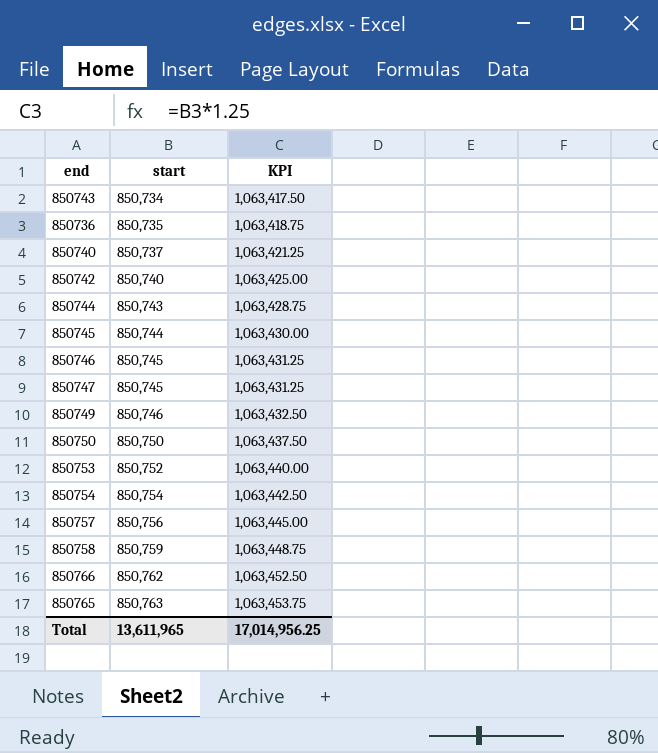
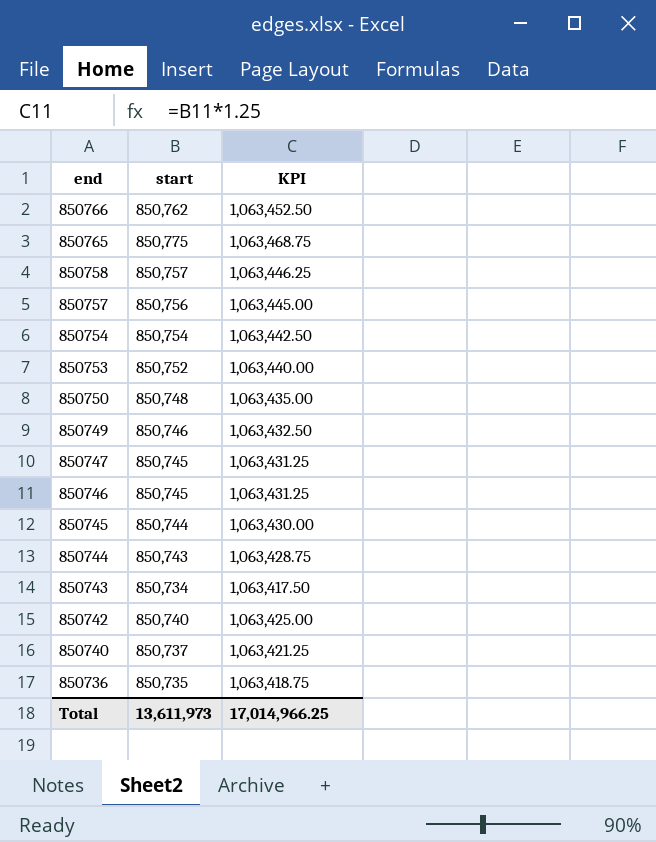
row order: start ascending -> end descending
850765 | start: 850,763 -> 850,775
850765 | KPI: 1,063,453.75 -> 1,063,468.75
850758 | start: 850,759 -> 850,757
850758 | KPI: 1,063,448.75 -> 1,063,446.25
850750 | start: 850,750 -> 850,748
850750 | KPI: 1,063,437.50 -> 1,063,435.00
Total | start: 13,611,965 -> 13,611,973
Total | KPI: 17,014,956.25 -> 17,014,966.25

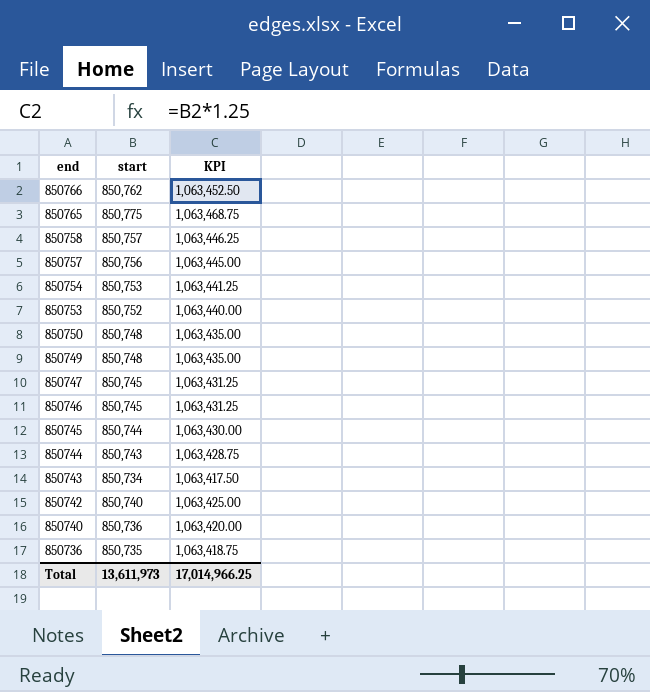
850754 | start: 850,754 -> 850,753
850754 | KPI: 1,063,442.50 -> 1,063,441.25
850749 | start: 850,746 -> 850,748
850749 | KPI: 1,063,432.50 -> 1,063,435.00
850740 | start: 850,737 -> 850,736
850740 | KPI: 1,063,421.25 -> 1,063,420.00

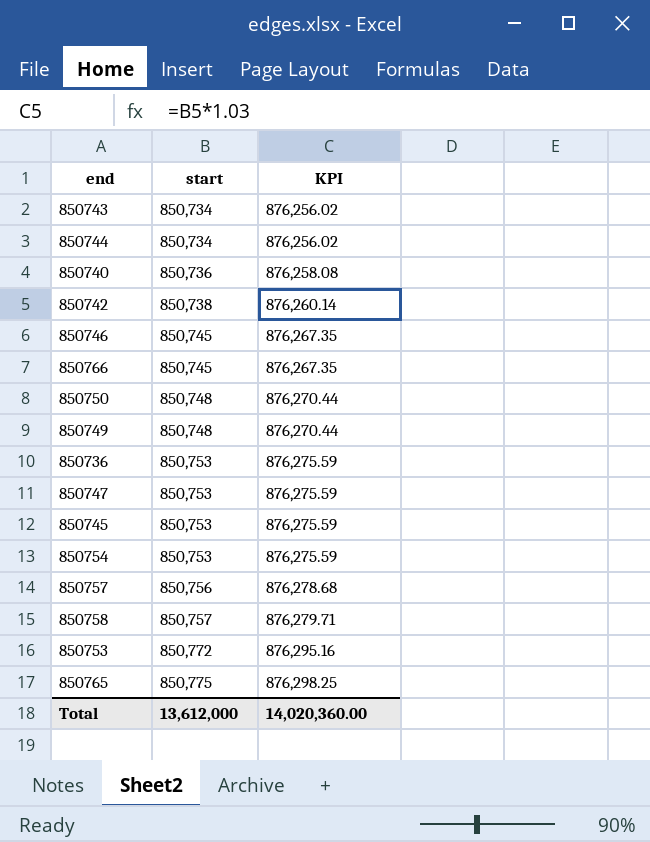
row order: end descending -> start ascending
column KPI | formula: [start] * 1.25 -> [start] * 1.03
850744 | start: 850,743 -> 850,734
850742 | start: 850,740 -> 850,738
850766 | start: 850,762 -> 850,745
850736 | start: 850,735 -> 850,753
850747 | start: 850,745 -> 850,753
850745 | start: 850,744 -> 850,753
850753 | start: 850,752 -> 850,772
Total | start: 13,611,973 -> 13,612,000
Total | KPI: 17,014,966.25 -> 14,020,360.00

